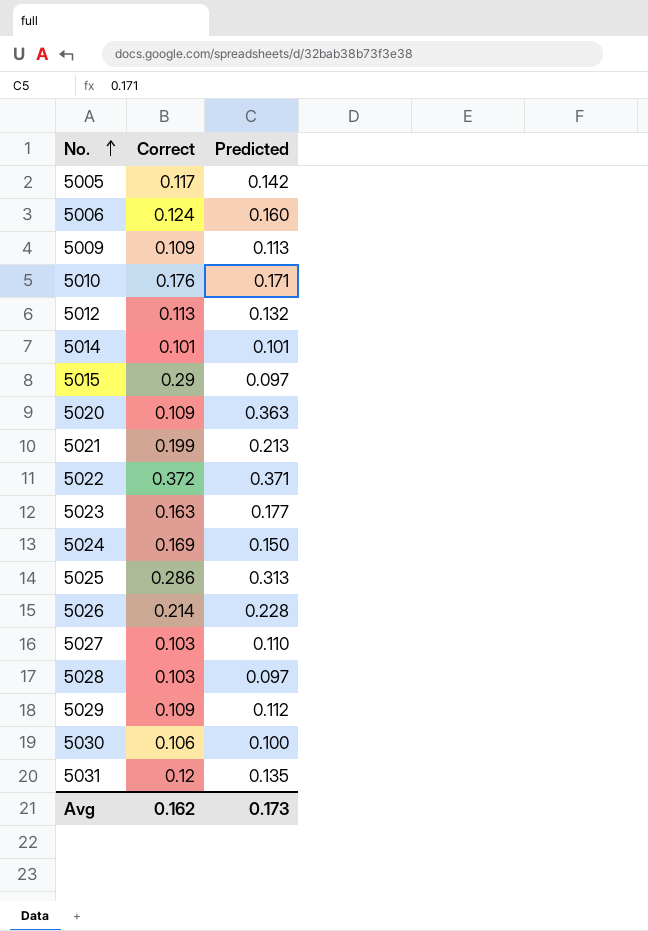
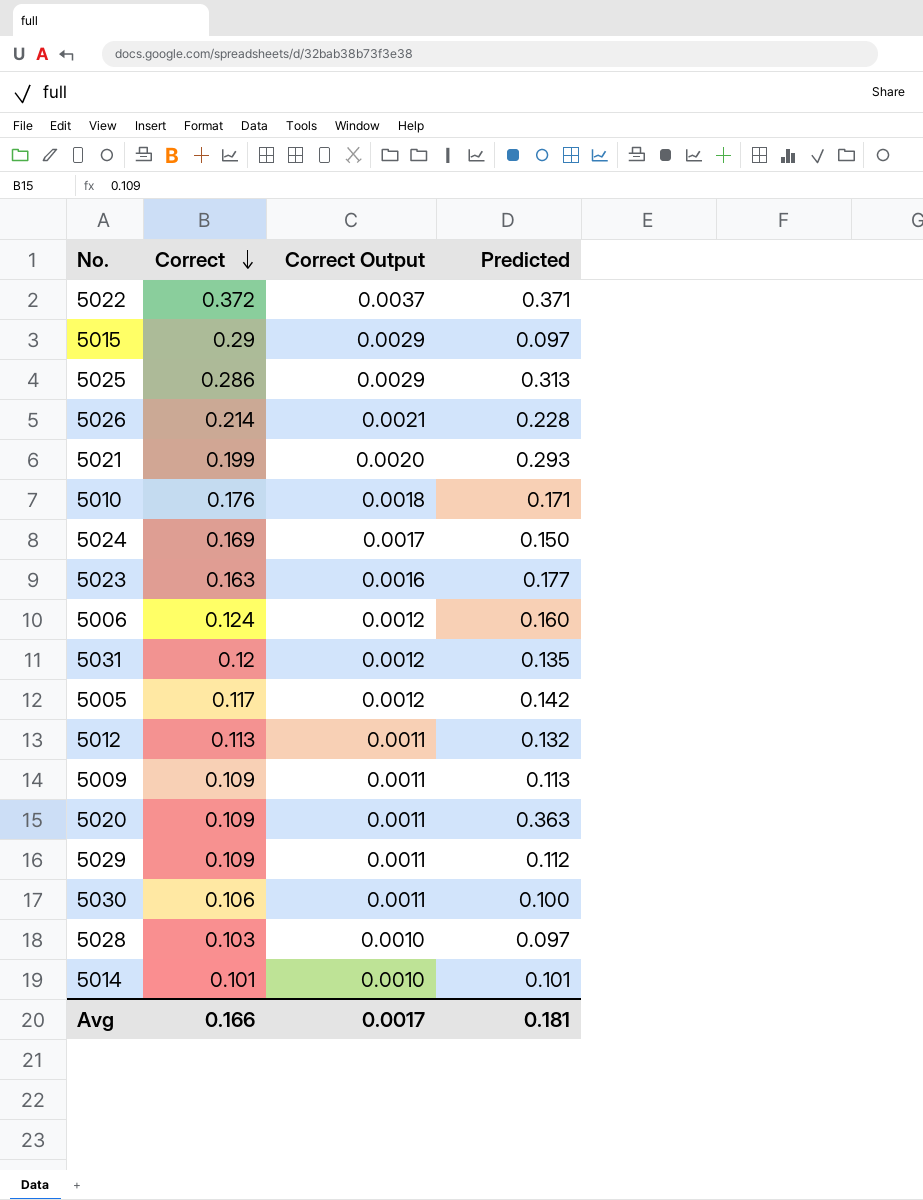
row order: No. ascending -> Correct descending
column Correct Output | formula: none -> [Correct] * 0.01
row 5027: 0.103 | 0.110 -> none
5021 | Predicted: 0.213 -> 0.293
Avg | Correct: 0.162 -> 0.166
Avg | Predicted: 0.173 -> 0.181

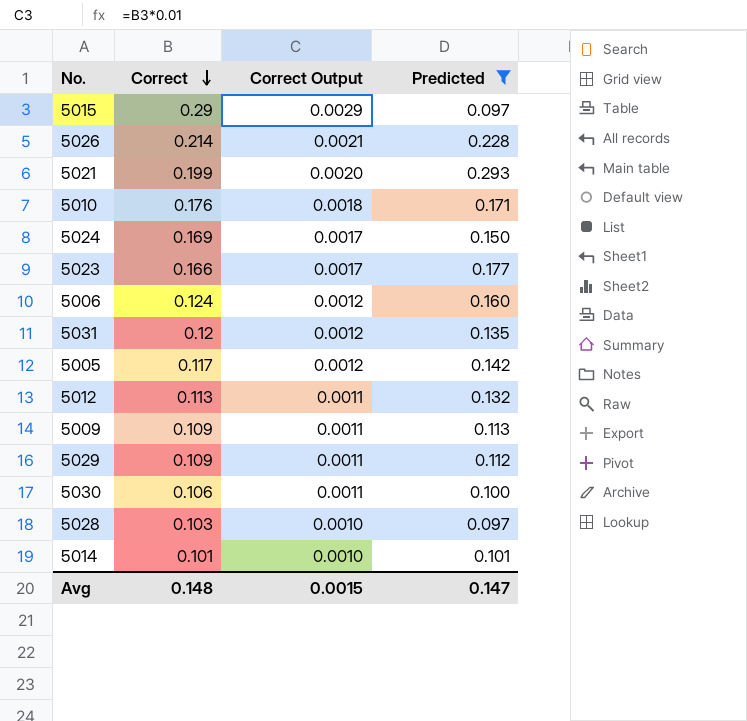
filter: none -> Predicted <= 0.293
5023 | Correct: 0.163 -> 0.166
5023 | Correct Output: 0.0016 -> 0.0017
Avg | Correct: 0.166 -> 0.148
Avg | Correct Output: 0.0017 -> 0.0015
Avg | Predicted: 0.181 -> 0.147

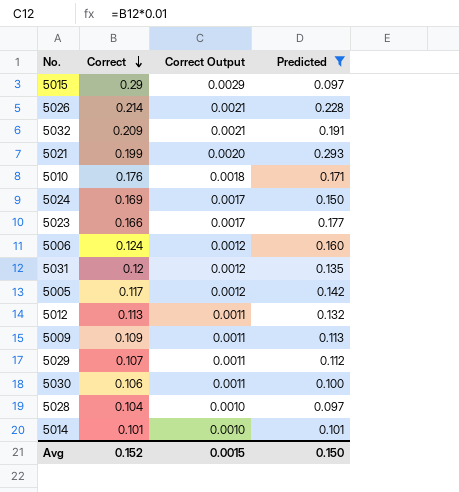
row 5032: none -> 0.209 | 0.0021 | 0.191
5029 | Correct: 0.109 -> 0.107
5028 | Correct: 0.103 -> 0.104
Avg | Correct: 0.148 -> 0.152
Avg | Predicted: 0.147 -> 0.150

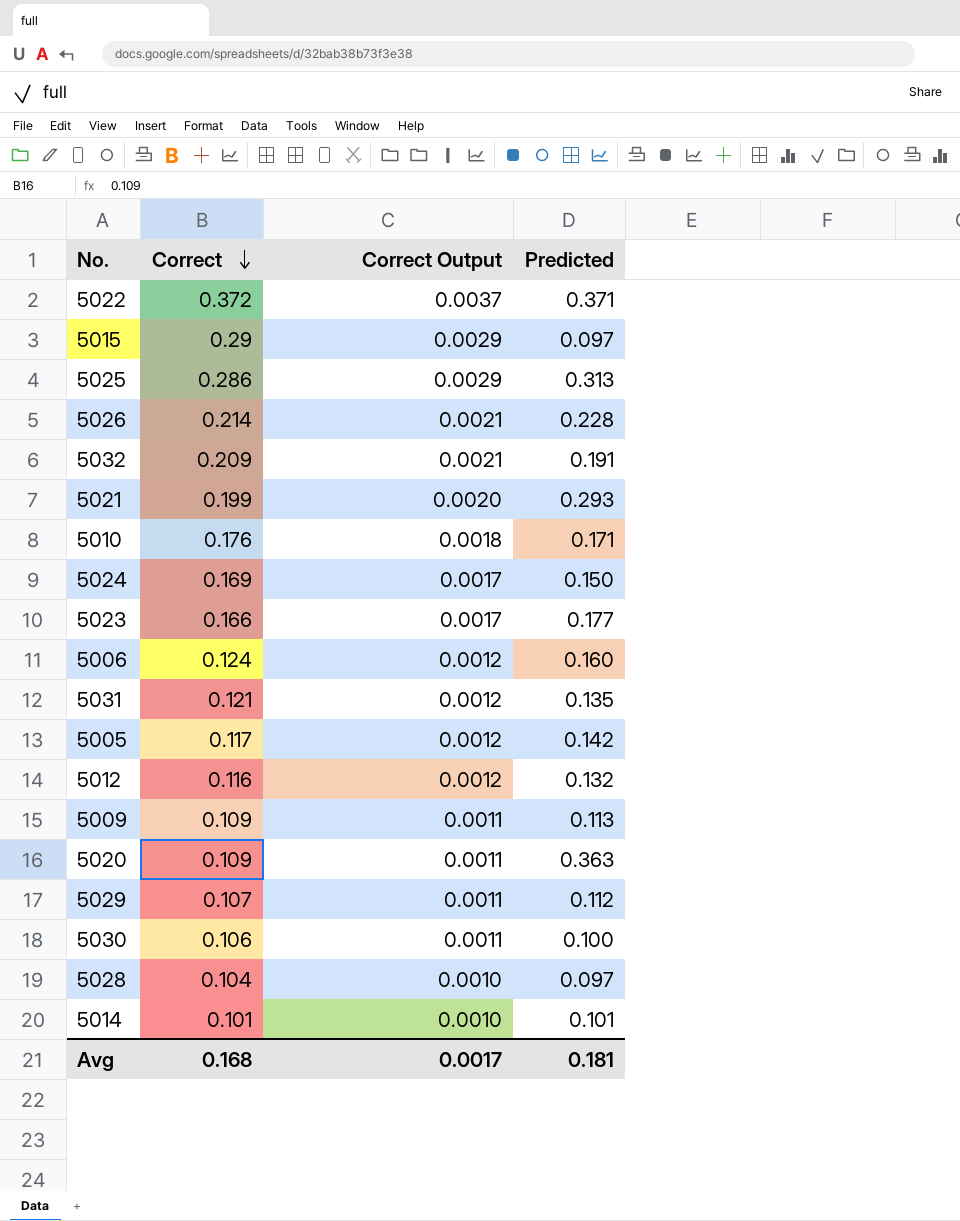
filter: Predicted <= 0.293 -> none
5031 | Correct: 0.12 -> 0.121
5012 | Correct: 0.113 -> 0.116
5012 | Correct Output: 0.0011 -> 0.0012
Avg | Correct: 0.152 -> 0.168
Avg | Correct Output: 0.0015 -> 0.0017
Avg | Predicted: 0.150 -> 0.181

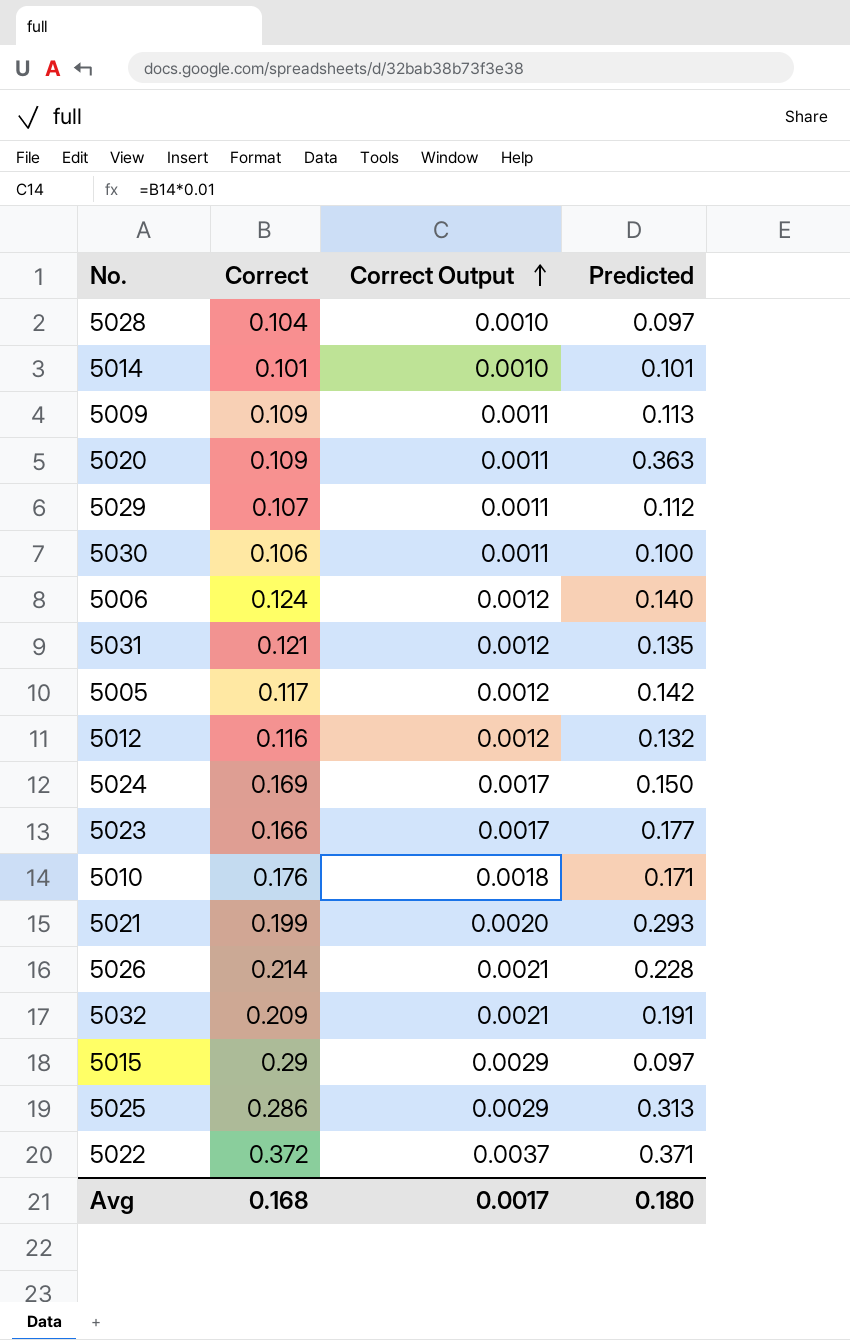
row order: Correct descending -> Correct Output ascending
5006 | Predicted: 0.160 -> 0.140
Avg | Predicted: 0.181 -> 0.180

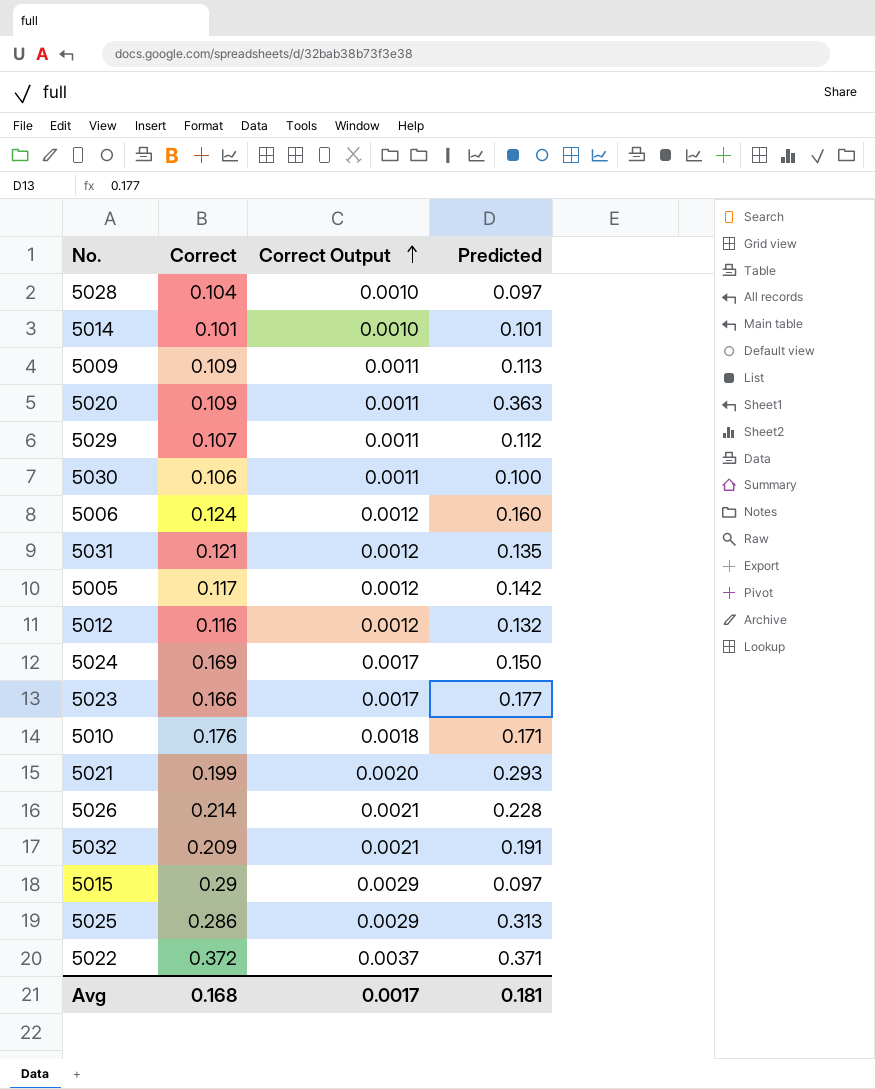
5006 | Predicted: 0.140 -> 0.160
Avg | Predicted: 0.180 -> 0.181

